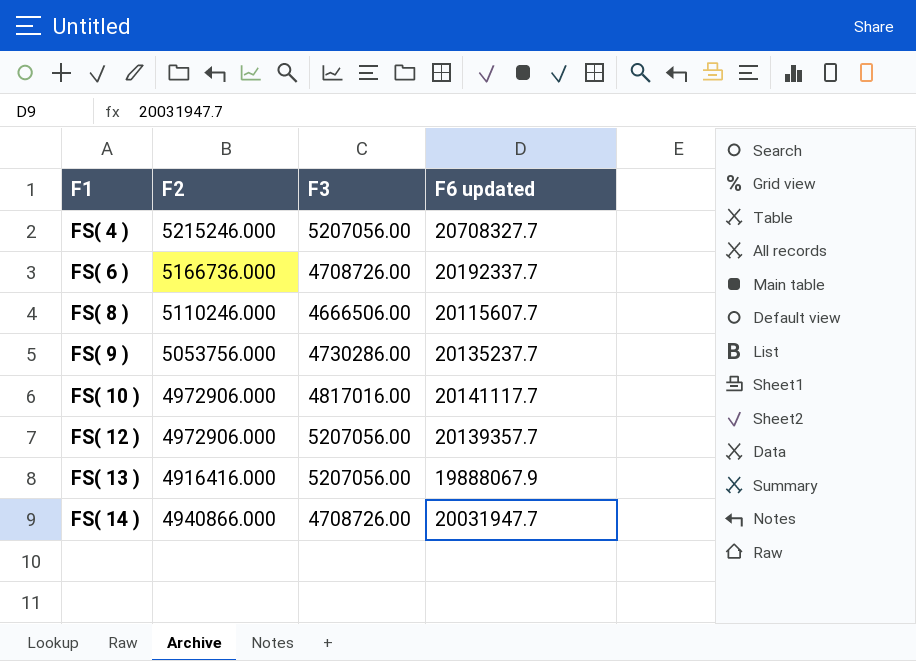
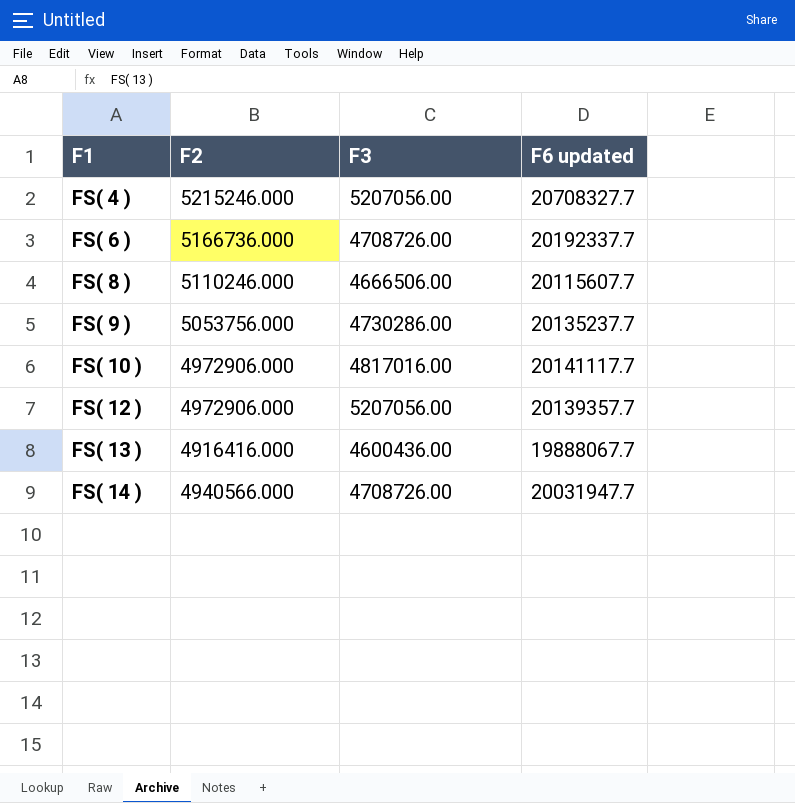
FS( 13 ) | F3: 5207056.00 -> 4600436.00
FS( 13 ) | F6 updated: 19888067.9 -> 19888067.7
FS( 14 ) | F2: 4940866.000 -> 4940566.000

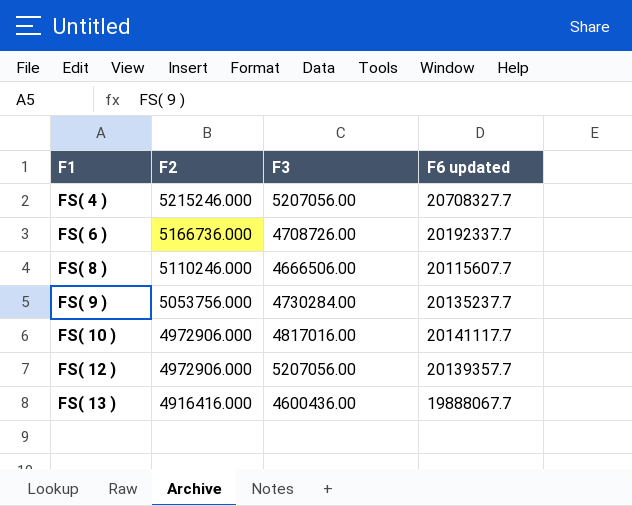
row FS( 14 ): 4940566.000 | 4708726.00 | 20031947.7 -> none
FS( 9 ) | F3: 4730286.00 -> 4730284.00

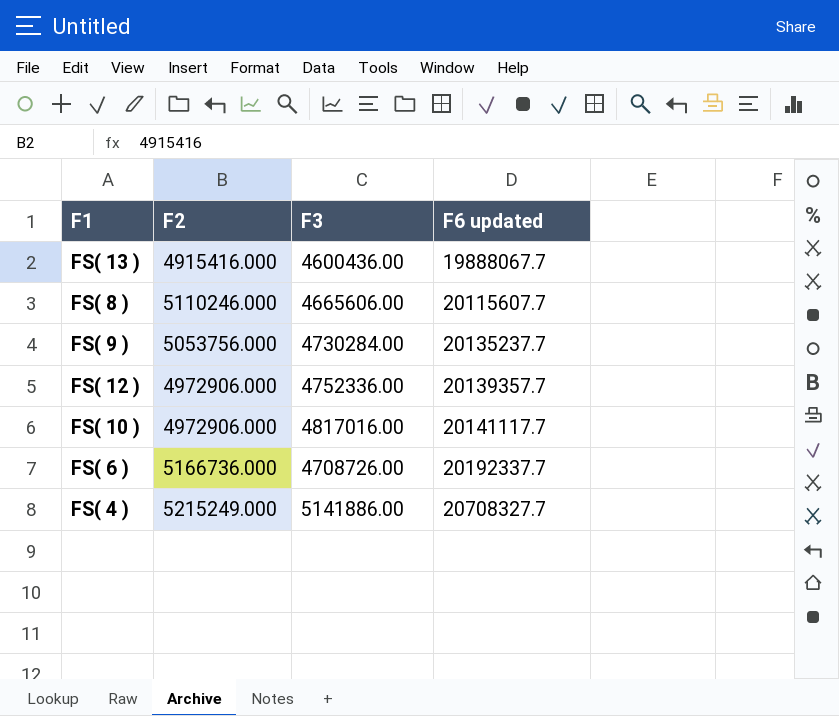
row order: F1 ascending -> F6 updated ascending
FS( 13 ) | F2: 4916416.000 -> 4915416.000
FS( 8 ) | F3: 4666506.00 -> 4665606.00
FS( 12 ) | F3: 5207056.00 -> 4752336.00
FS( 4 ) | F2: 5215246.000 -> 5215249.000
FS( 4 ) | F3: 5207056.00 -> 5141886.00

